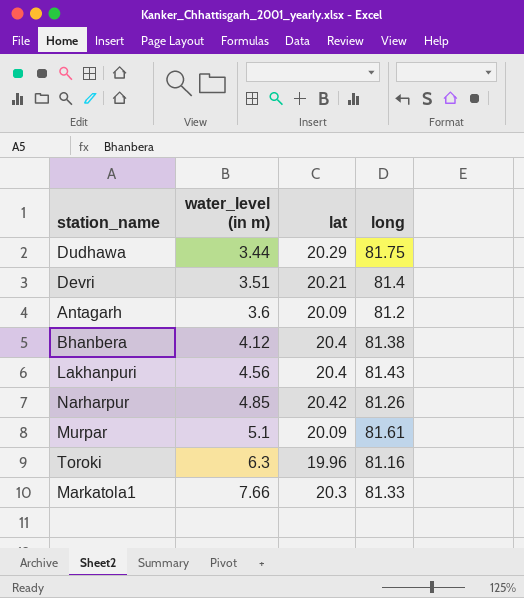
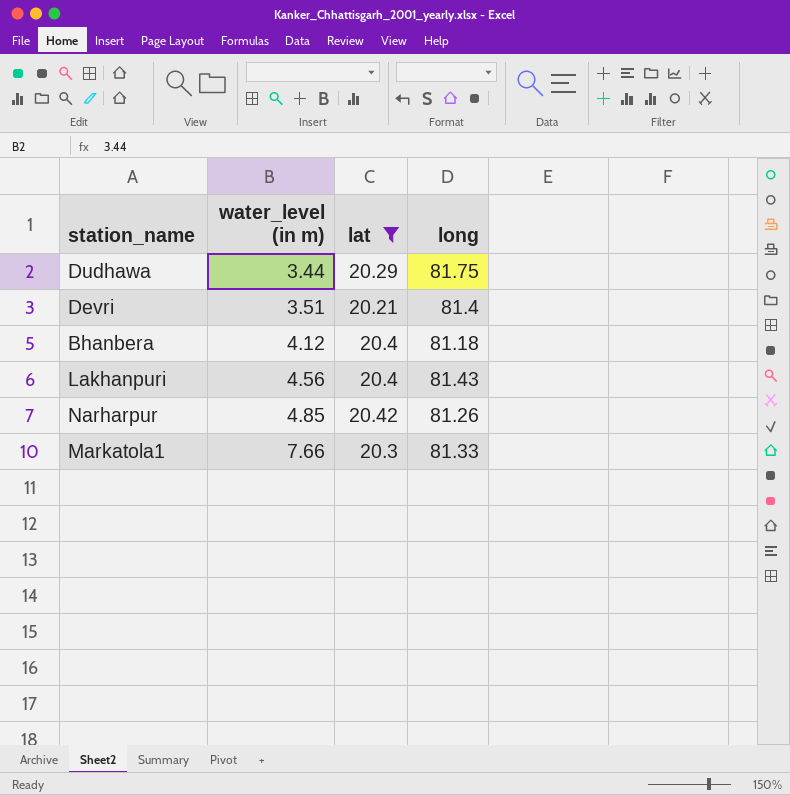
filter: none -> lat >= 20.21
Bhanbera | long: 81.38 -> 81.18

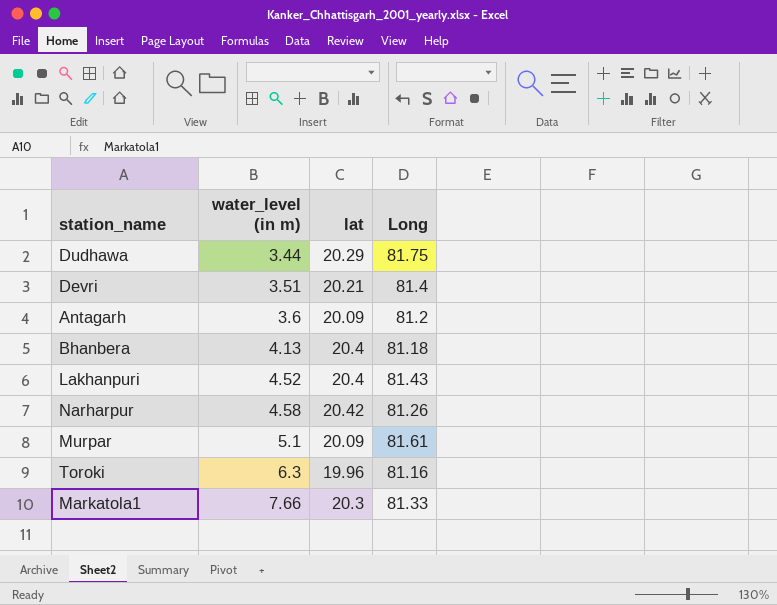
filter: lat >= 20.21 -> none
column name: long -> Long
Bhanbera | water_level (in m): 4.12 -> 4.13
Lakhanpuri | water_level (in m): 4.56 -> 4.52
Narharpur | water_level (in m): 4.85 -> 4.58

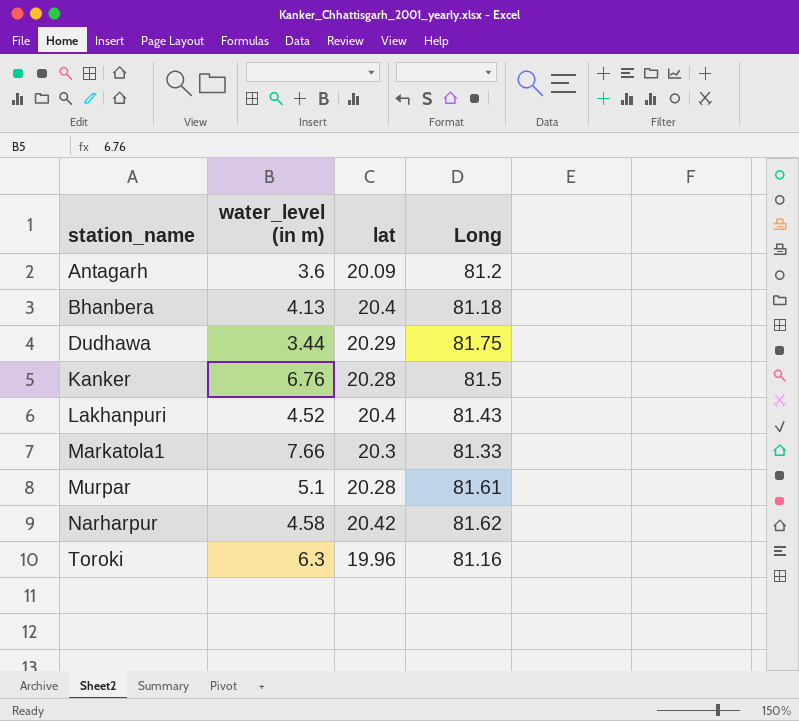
row order: water_level (in m) ascending -> station_name ascending
row Devri: 3.51 | 20.21 | 81.4 -> none
row Kanker: none -> 6.76 | 20.28 | 81.5
Murpar | lat: 20.09 -> 20.28
Narharpur | Long: 81.26 -> 81.62

